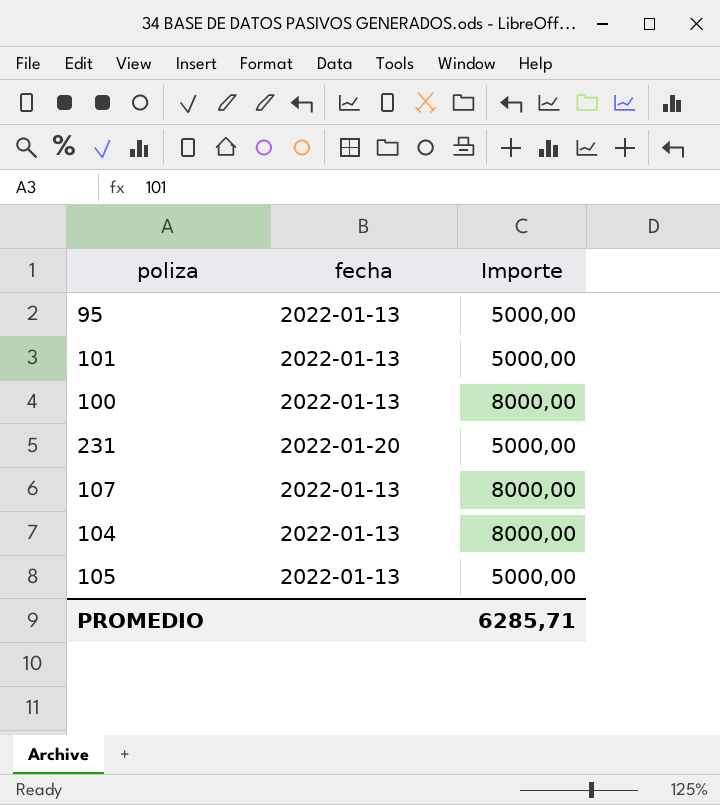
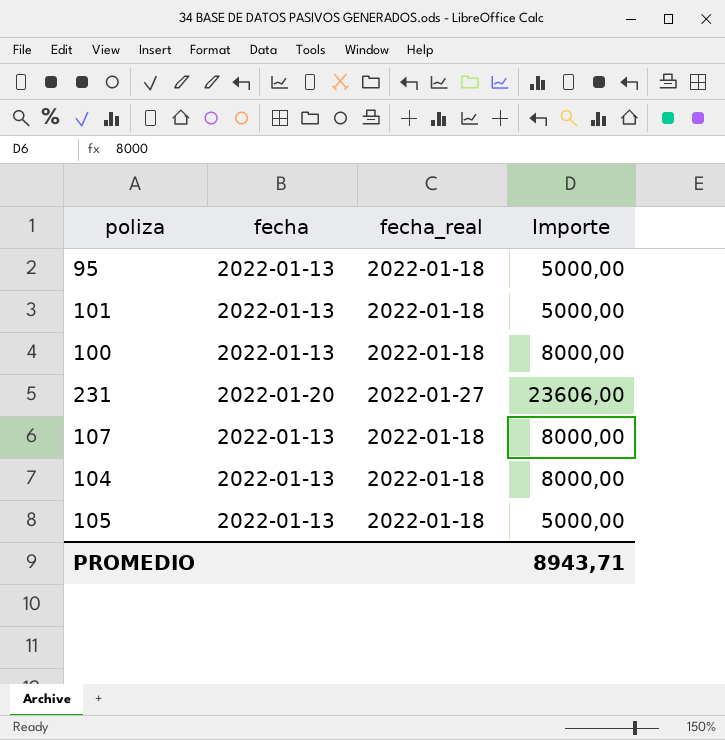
column fecha_real | position: none -> 3
231 | Importe: 5000,00 -> 23606,00
PROMEDIO | Importe: 6285,71 -> 8943,71

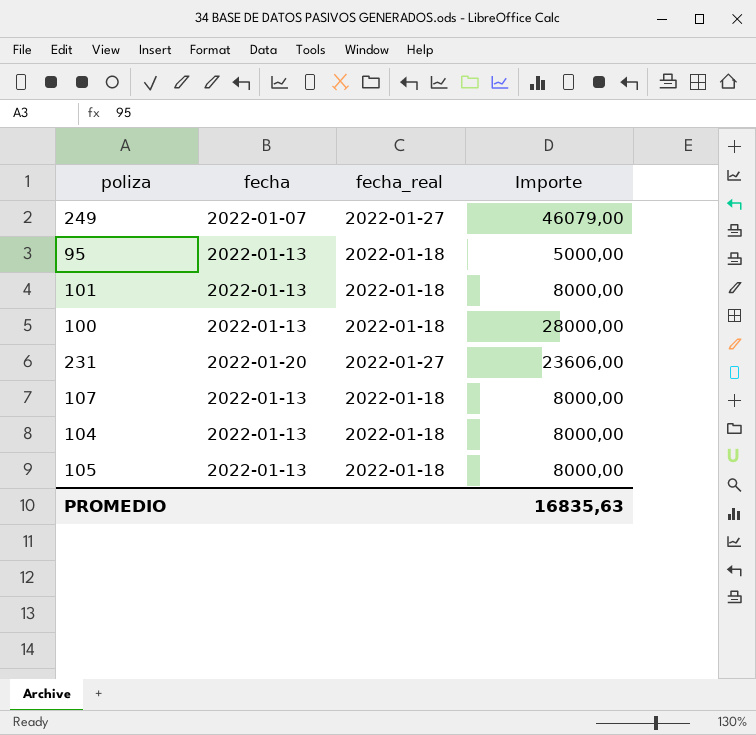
row 249: none -> 2022-01-07 | 2022-01-27 | 46079,00
101 | Importe: 5000,00 -> 8000,00
100 | Importe: 8000,00 -> 28000,00
105 | Importe: 5000,00 -> 8000,00
PROMEDIO | Importe: 8943,71 -> 16835,63

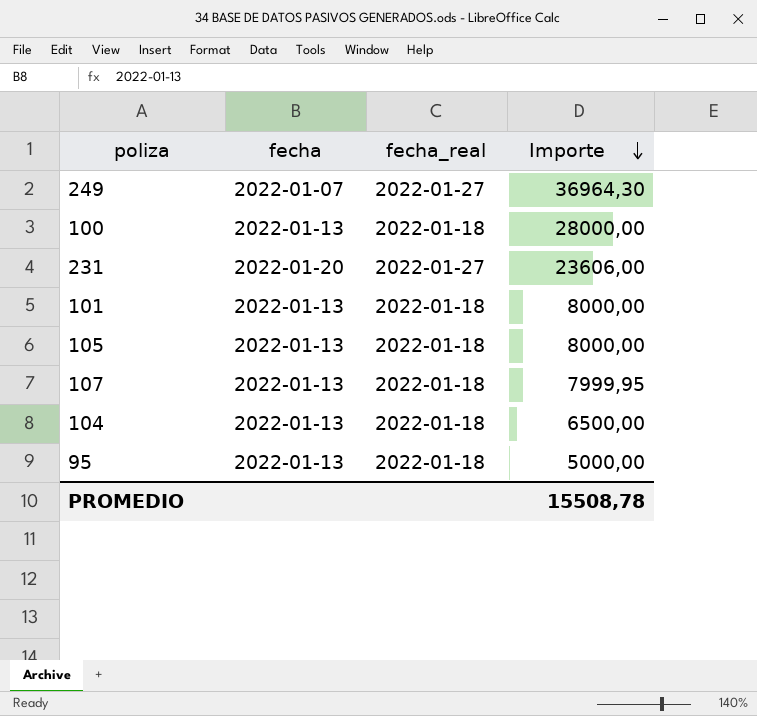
row order: none -> Importe descending
249 | Importe: 46079,00 -> 36964,30
107 | Importe: 8000,00 -> 7999,95
104 | Importe: 8000,00 -> 6500,00
PROMEDIO | Importe: 16835,63 -> 15508,78

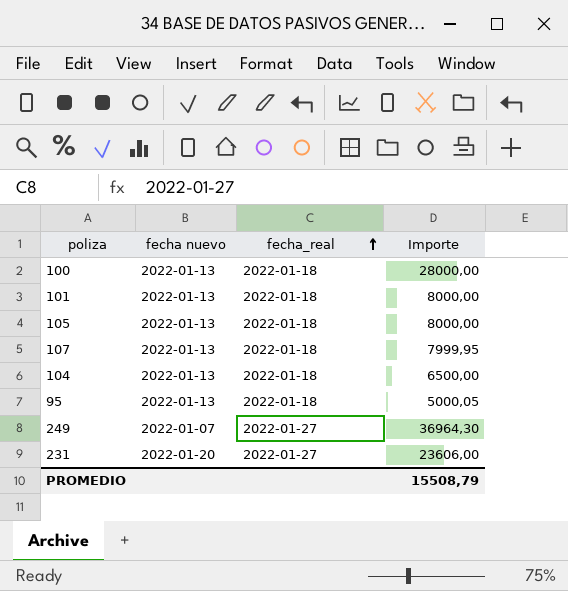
row order: Importe descending -> fecha_real ascending
column name: fecha -> fecha nuevo
95 | Importe: 5000,00 -> 5000,05
PROMEDIO | Importe: 15508,78 -> 15508,79

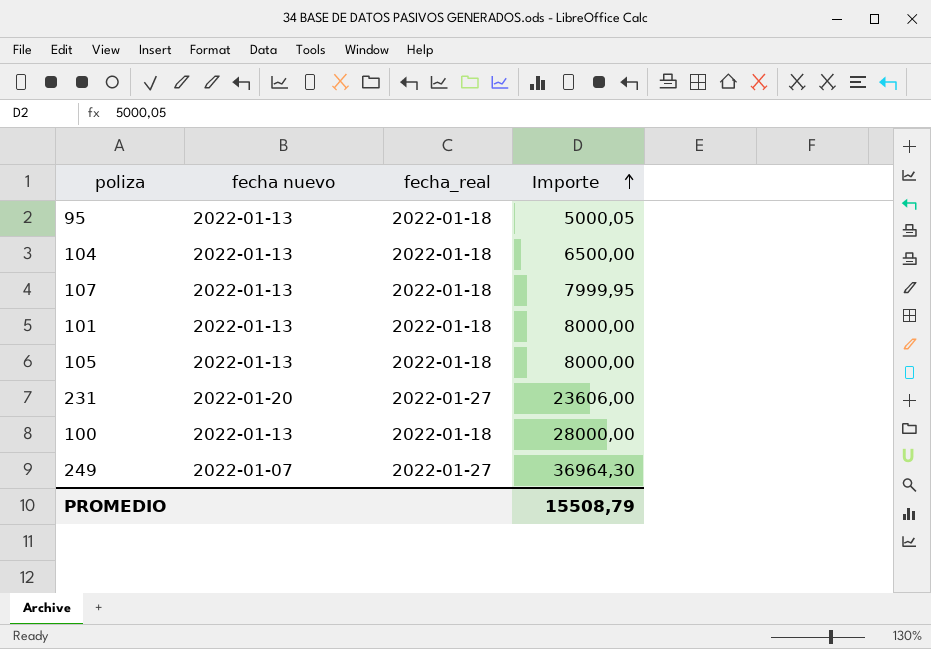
row order: fecha_real ascending -> Importe ascending

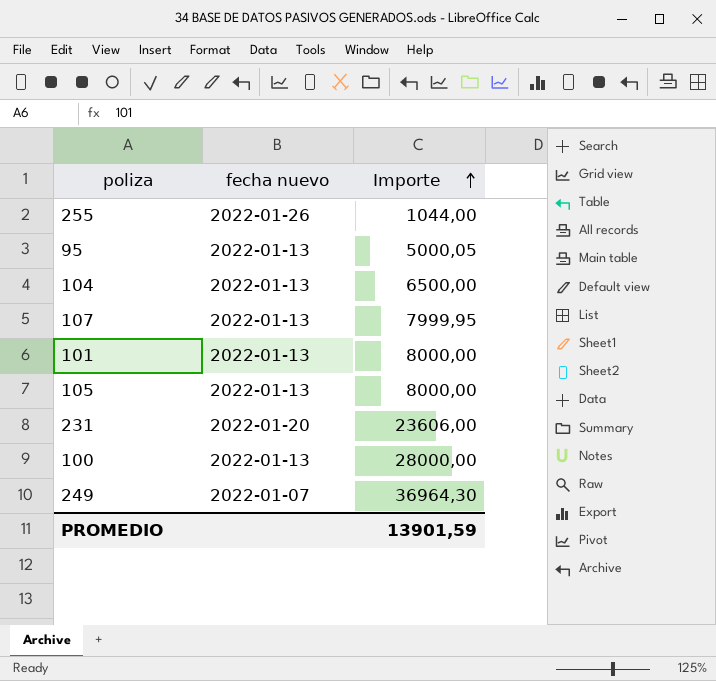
column fecha_real | position: 3 -> none
row 255: none -> 2022-01-26 | 1044,00
PROMEDIO | Importe: 15508,79 -> 13901,59

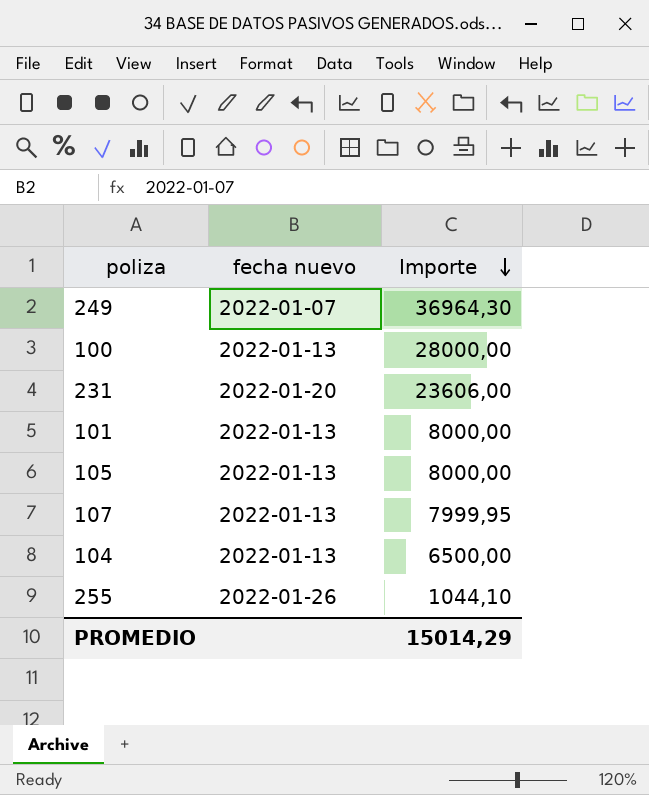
row order: Importe ascending -> Importe descending
row 95: 2022-01-13 | 5000,05 -> none
255 | Importe: 1044,00 -> 1044,10
PROMEDIO | Importe: 13901,59 -> 15014,29

